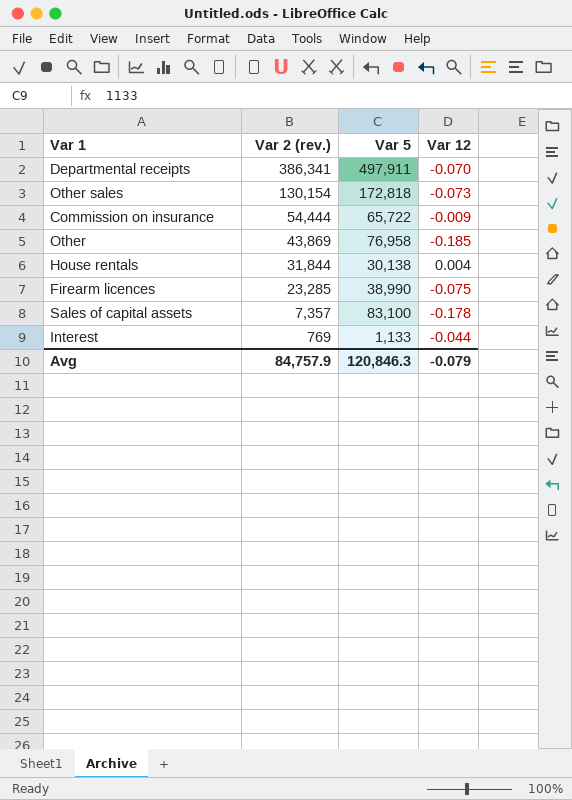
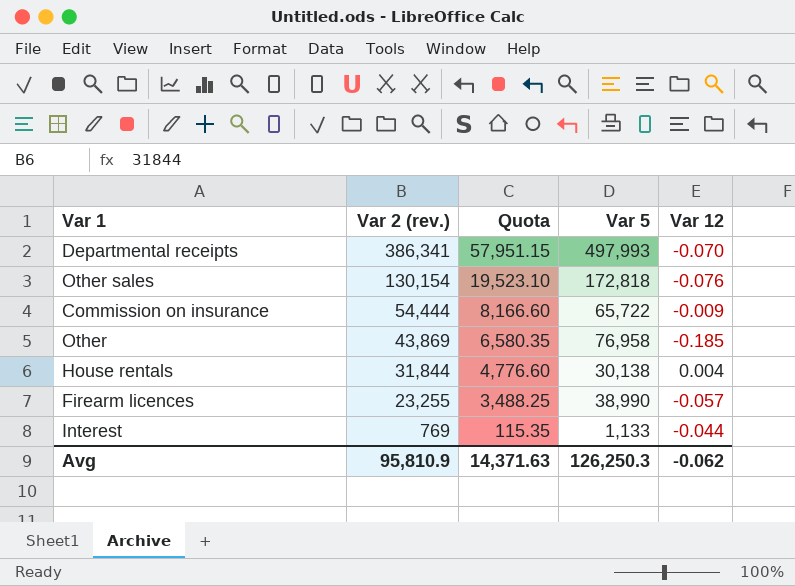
column Quota | formula: none -> [Var 2 (rev.)] * 0.15
row Sales of capital assets: 7,357 | 83,100 | -0.178 -> none
Departmental receipts | Var 5: 497,911 -> 497,993
Other sales | Var 12: -0.073 -> -0.076
Firearm licences | Var 2 (rev.): 23,285 -> 23,255
Firearm licences | Var 12: -0.075 -> -0.057
Avg | Var 2 (rev.): 84,757.9 -> 95,810.9
Avg | Var 5: 120,846.3 -> 126,250.3
Avg | Var 12: -0.079 -> -0.062

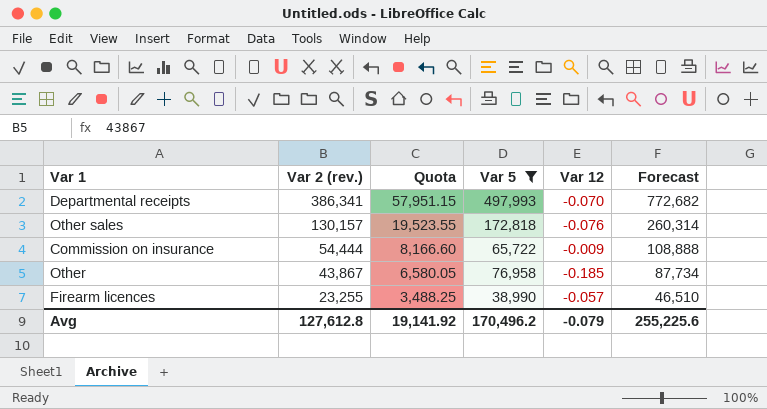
filter: none -> Var 5 >= 38,990
column Forecast | formula: none -> [Var 2 (rev.)] * 2
Other sales | Var 2 (rev.): 130,154 -> 130,157
Other sales | Quota: 19,523.10 -> 19,523.55
Other | Var 2 (rev.): 43,869 -> 43,867
Other | Quota: 6,580.35 -> 6,580.05
Avg | Var 2 (rev.): 95,810.9 -> 127,612.8
Avg | Quota: 14,371.63 -> 19,141.92
Avg | Var 5: 126,250.3 -> 170,496.2
Avg | Var 12: -0.062 -> -0.079

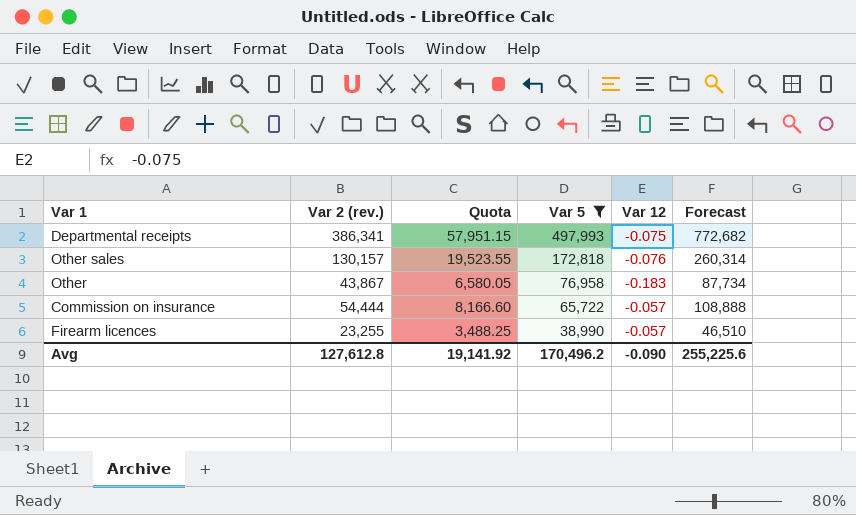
row order: Var 2 (rev.) descending -> Var 5 descending
Departmental receipts | Var 12: -0.070 -> -0.075
Other | Var 12: -0.185 -> -0.183
Commission on insurance | Var 12: -0.009 -> -0.057
Avg | Var 12: -0.079 -> -0.090

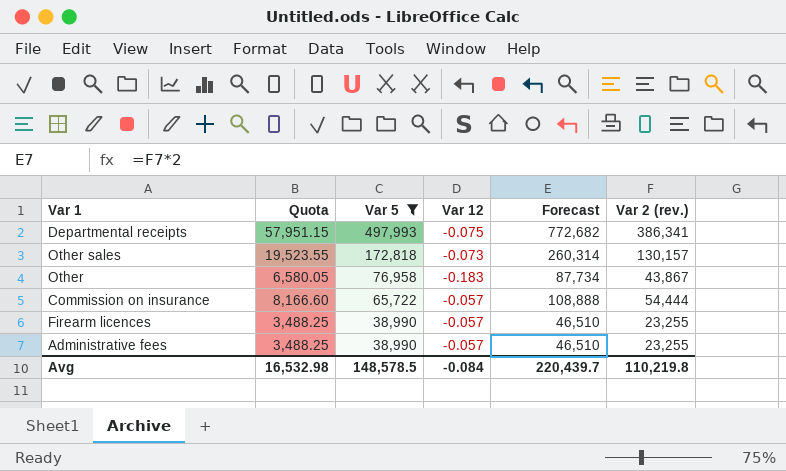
column Var 2 (rev.) | position: 2 -> 6
Other sales | Var 12: -0.076 -> -0.073
row Administrative fees: none -> 3,488.25 | 38,990 | -0.057 | 46,510 | 23,255
Avg | Quota: 19,141.92 -> 16,532.98
Avg | Var 5: 170,496.2 -> 148,578.5
Avg | Var 12: -0.090 -> -0.084
Avg | Forecast: 255,225.6 -> 220,439.7
Avg | Var 2 (rev.): 127,612.8 -> 110,219.8

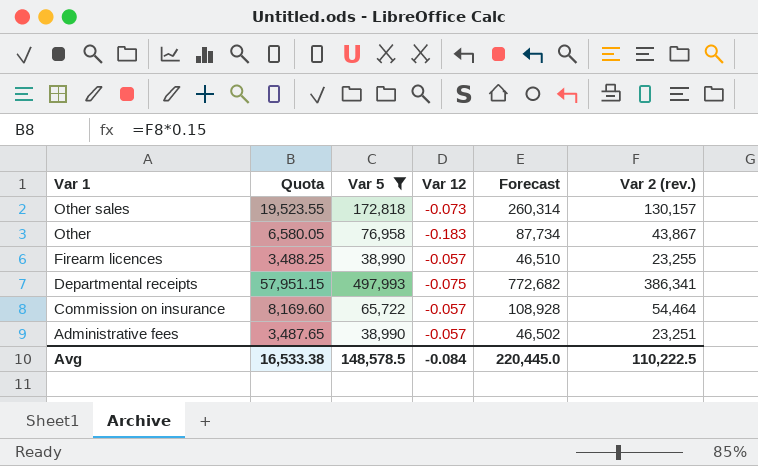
row order: Var 5 descending -> Var 1 descending
Commission on insurance | Quota: 8,166.60 -> 8,169.60
Commission on insurance | Forecast: 108,888 -> 108,928
Commission on insurance | Var 2 (rev.): 54,444 -> 54,464
Administrative fees | Quota: 3,488.25 -> 3,487.65
Administrative fees | Forecast: 46,510 -> 46,502
Administrative fees | Var 2 (rev.): 23,255 -> 23,251
Avg | Quota: 16,532.98 -> 16,533.38
Avg | Forecast: 220,439.7 -> 220,445.0
Avg | Var 2 (rev.): 110,219.8 -> 110,222.5

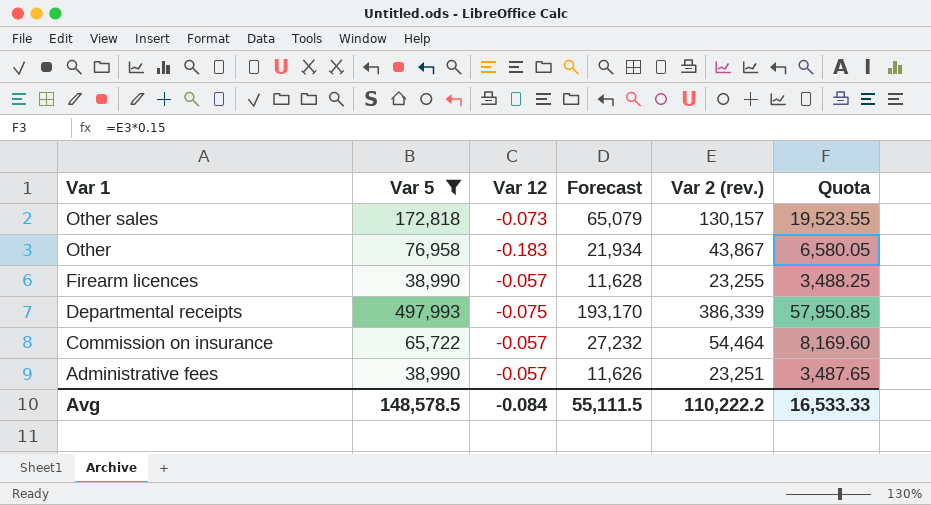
column Forecast | formula: [Var 2 (rev.)] * 2 -> [Var 2 (rev.)] * 0.5
column Quota | position: 2 -> 6
Departmental receipts | Var 2 (rev.): 386,341 -> 386,339
Departmental receipts | Quota: 57,951.15 -> 57,950.85
Avg | Forecast: 220,445.0 -> 55,111.5
Avg | Var 2 (rev.): 110,222.5 -> 110,222.2
Avg | Quota: 16,533.38 -> 16,533.33

